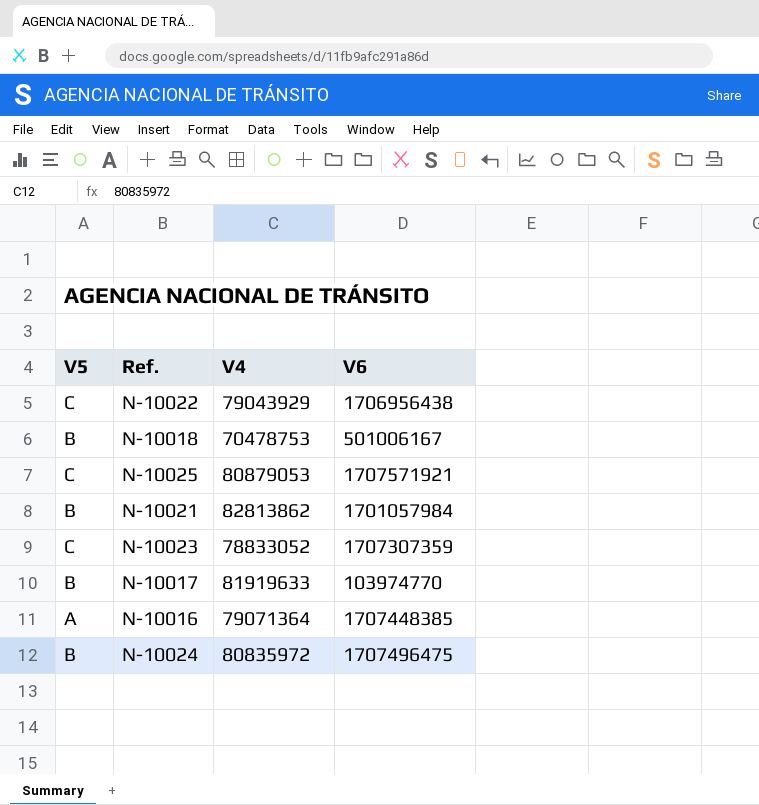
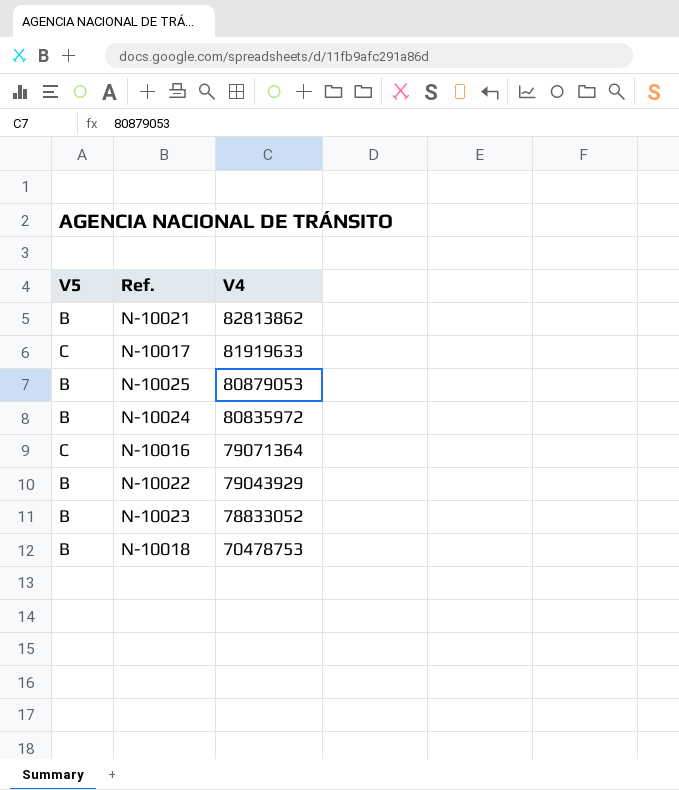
row order: none -> V4 descending
column V6 | position: 4 -> none
N-10017 | V5: B -> C
N-10025 | V5: C -> B
N-10016 | V5: A -> C
N-10022 | V5: C -> B
N-10023 | V5: C -> B

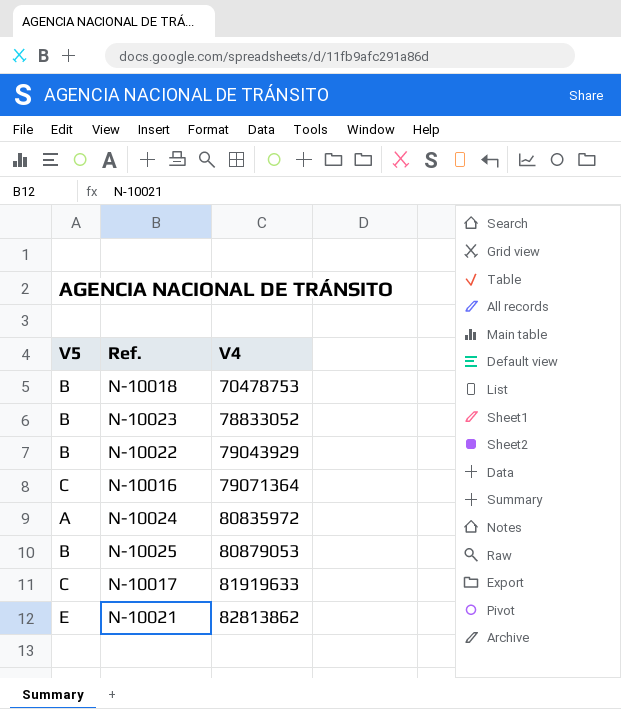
row order: V4 descending -> V4 ascending
N-10024 | V5: B -> A
N-10021 | V5: B -> E

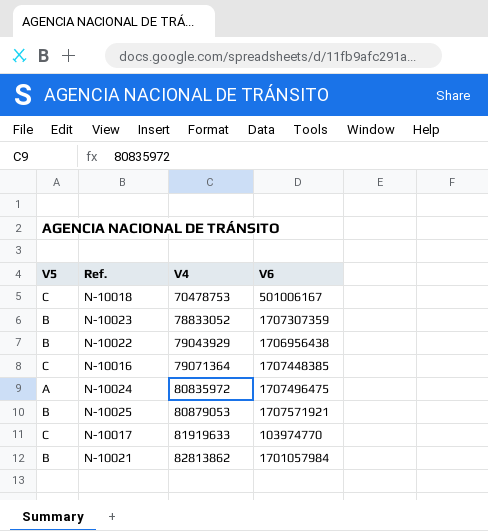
column V6 | position: none -> 4
N-10018 | V5: B -> C
N-10021 | V5: E -> B

